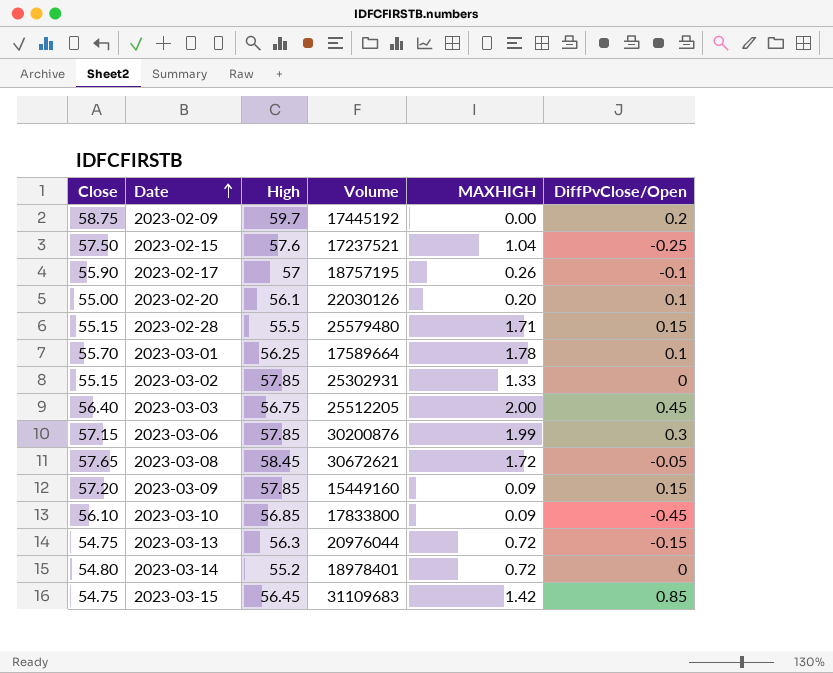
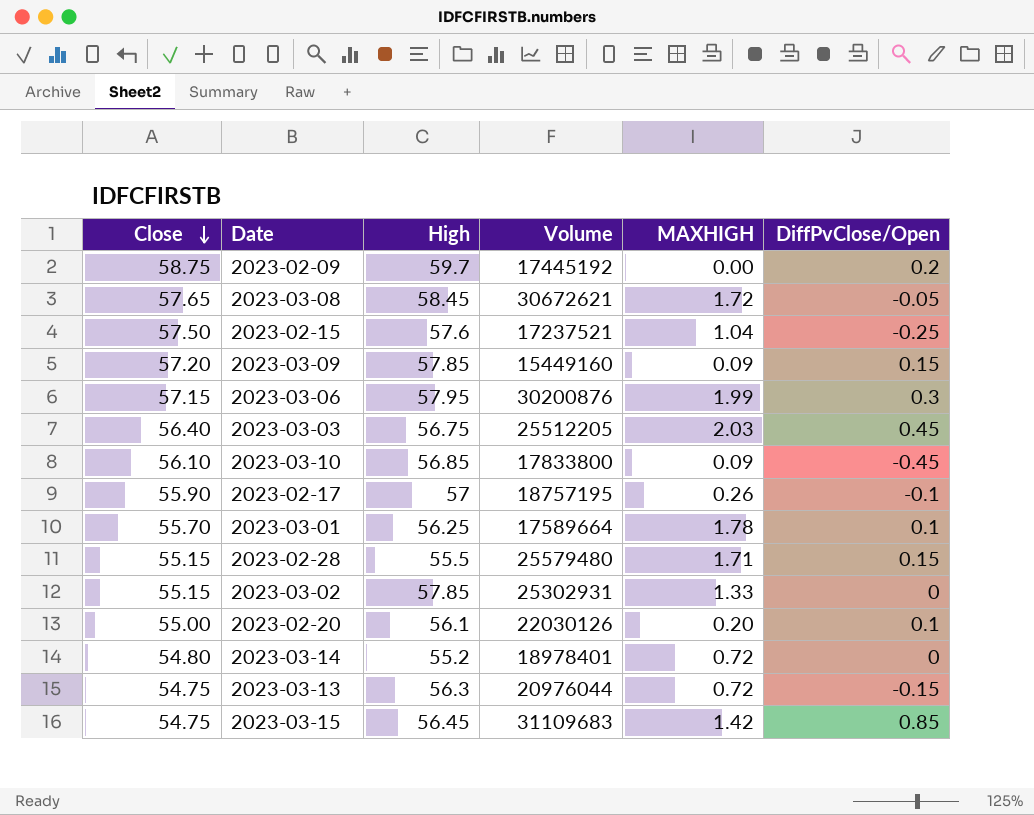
row order: Date ascending -> Close descending
2023-03-06 | High: 57.85 -> 57.95
2023-03-03 | MAXHIGH: 2.00 -> 2.03

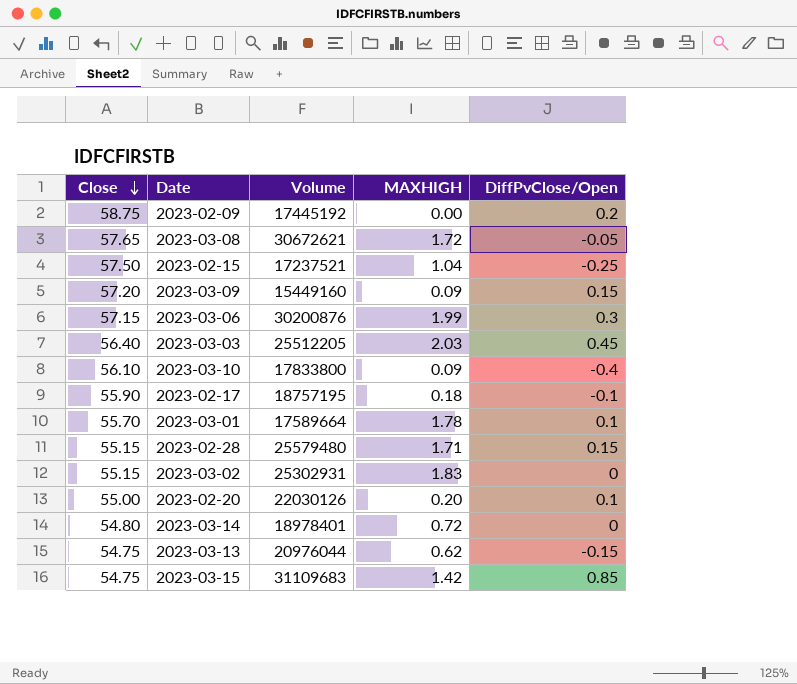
column High | position: 3 -> none
2023-03-10 | DiffPvClose/Open: -0.45 -> -0.4
2023-02-17 | MAXHIGH: 0.26 -> 0.18
2023-03-02 | MAXHIGH: 1.33 -> 1.83
2023-03-13 | MAXHIGH: 0.72 -> 0.62

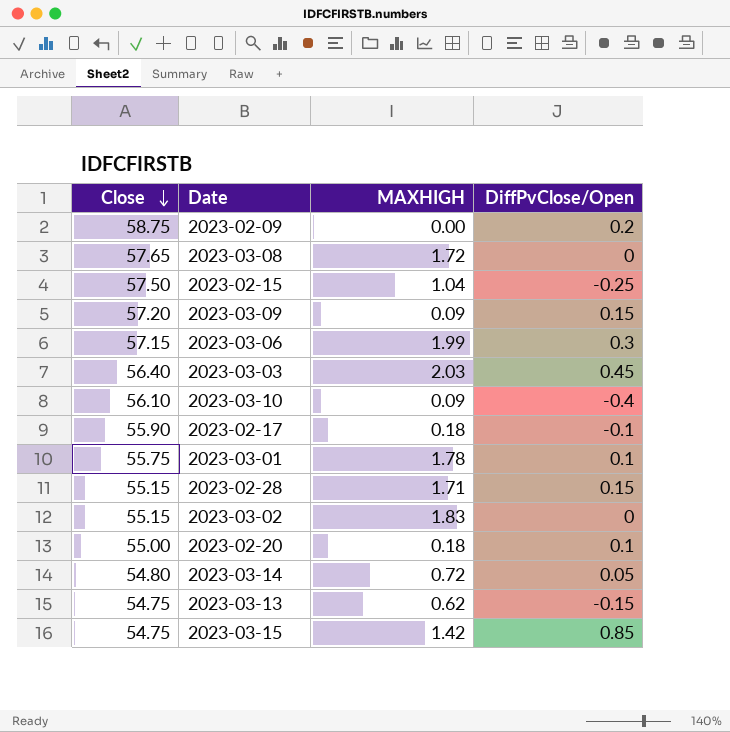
column Volume | position: 3 -> none
2023-03-08 | DiffPvClose/Open: -0.05 -> 0
2023-03-01 | Close: 55.70 -> 55.75
2023-02-20 | MAXHIGH: 0.20 -> 0.18
2023-03-14 | DiffPvClose/Open: 0 -> 0.05

